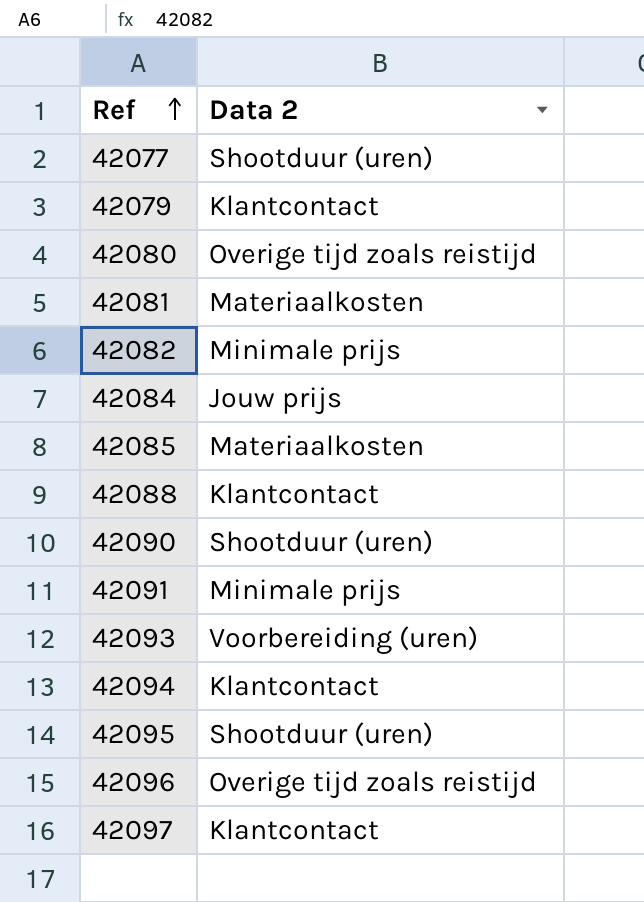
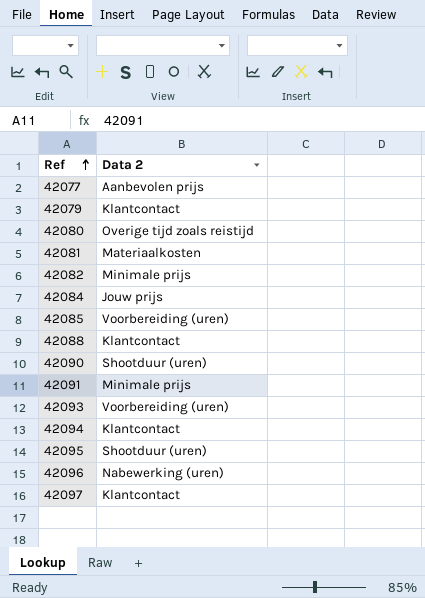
42077 | Data 2: Shootduur (uren) -> Aanbevolen prijs
42085 | Data 2: Materiaalkosten -> Voorbereiding (uren)
42096 | Data 2: Overige tijd zoals reistijd -> Nabewerking (uren)

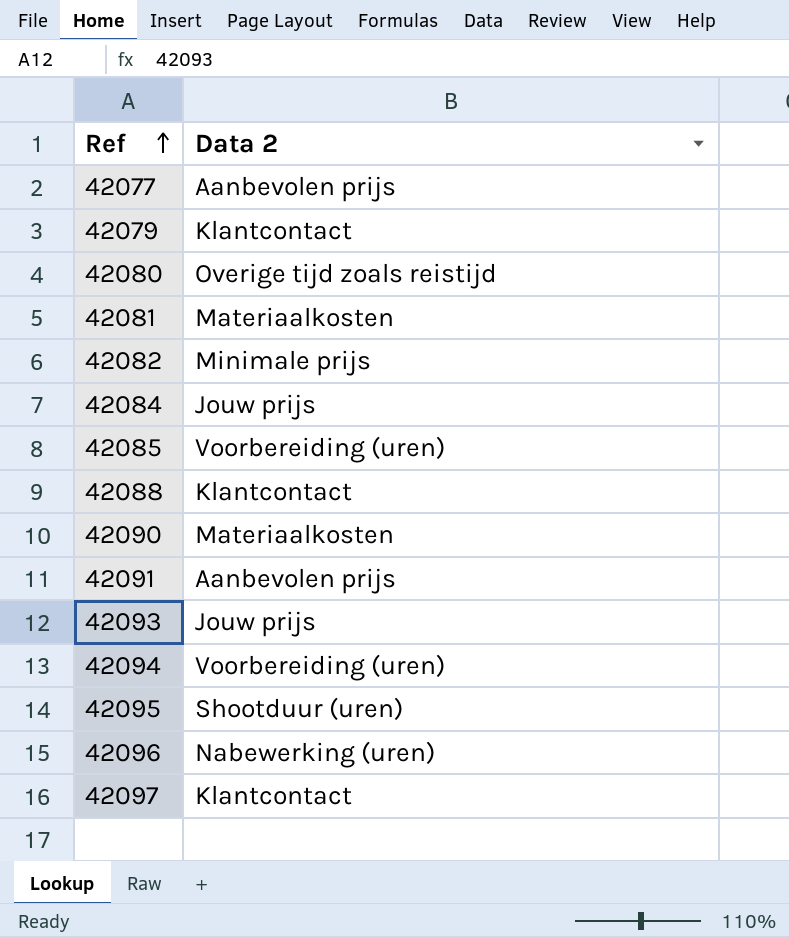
42090 | Data 2: Shootduur (uren) -> Materiaalkosten
42091 | Data 2: Minimale prijs -> Aanbevolen prijs
42093 | Data 2: Voorbereiding (uren) -> Jouw prijs
42094 | Data 2: Klantcontact -> Voorbereiding (uren)

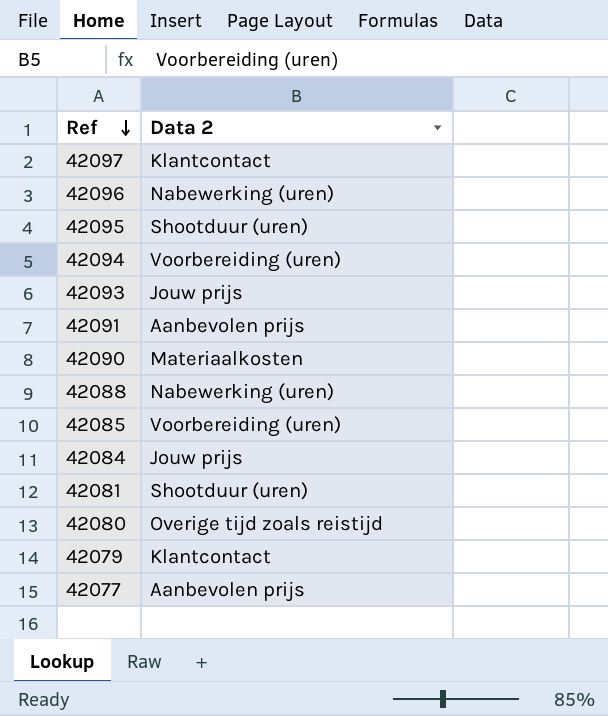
row order: Ref ascending -> Ref descending
row 42082: Minimale prijs -> none
42088 | Data 2: Klantcontact -> Nabewerking (uren)
42081 | Data 2: Materiaalkosten -> Shootduur (uren)

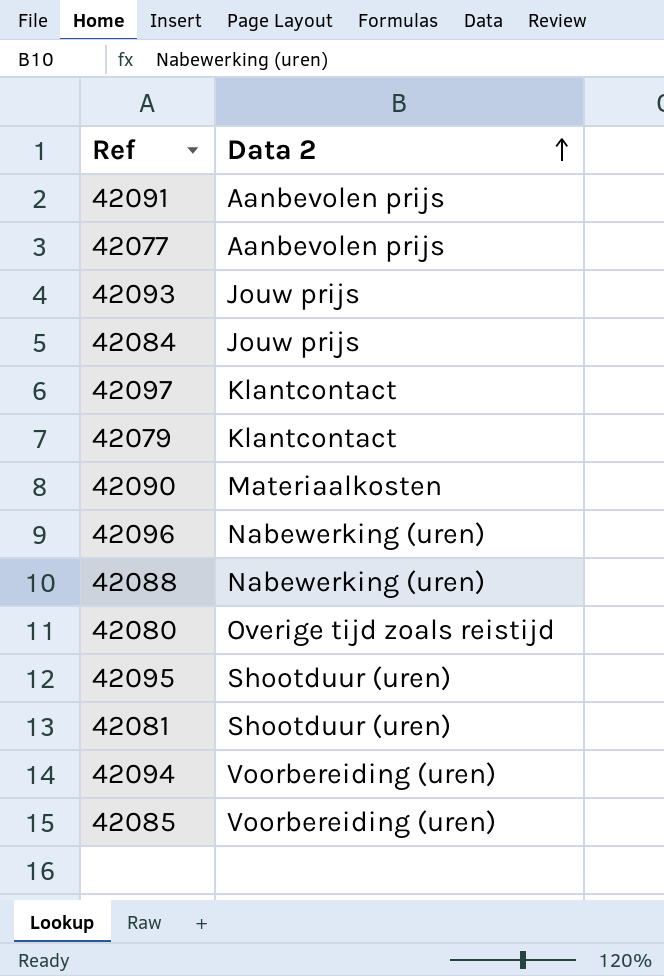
row order: Ref descending -> Data 2 ascending

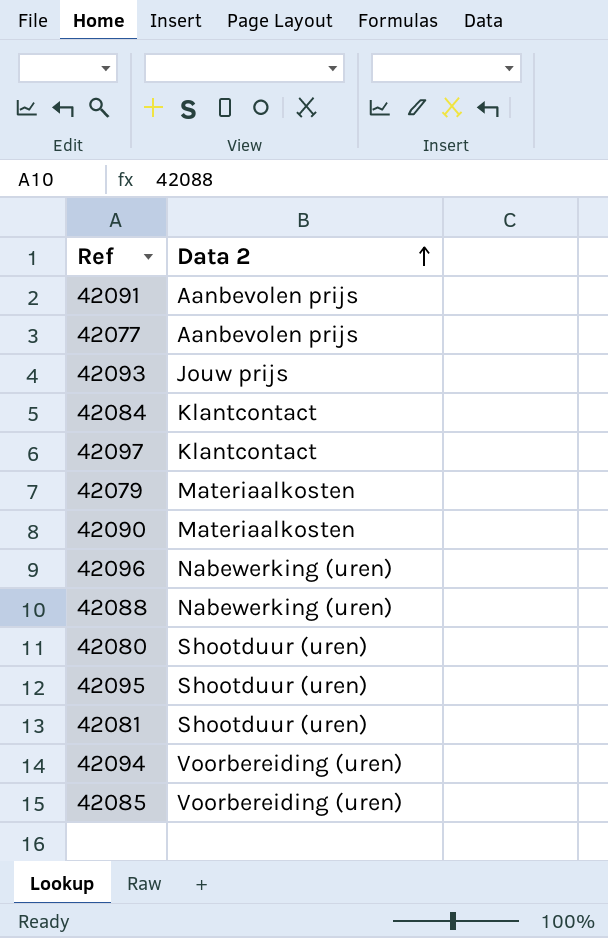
42084 | Data 2: Jouw prijs -> Klantcontact
42079 | Data 2: Klantcontact -> Materiaalkosten
42080 | Data 2: Overige tijd zoals reistijd -> Shootduur (uren)

